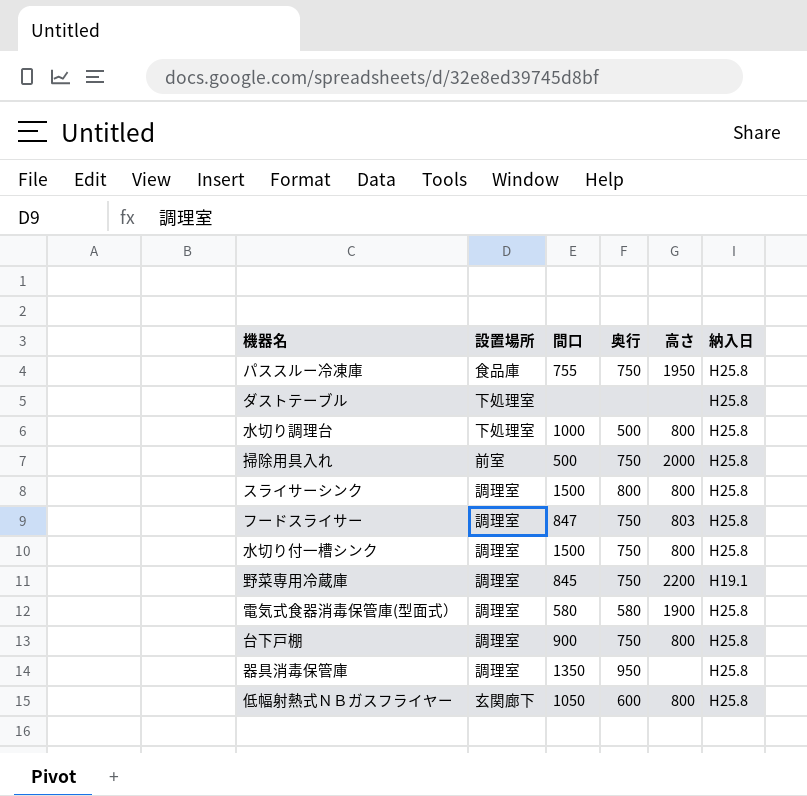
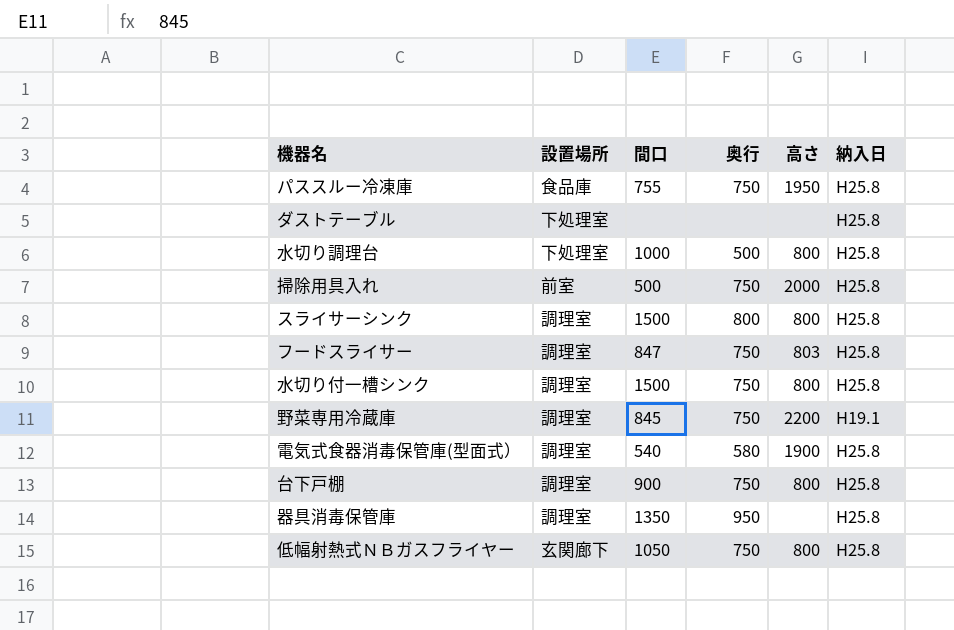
電気式食器消毒保管庫(型面式） | 間口: 580 -> 540
低幅射熱式ＮＢガスフライヤー | 奥行: 600 -> 750

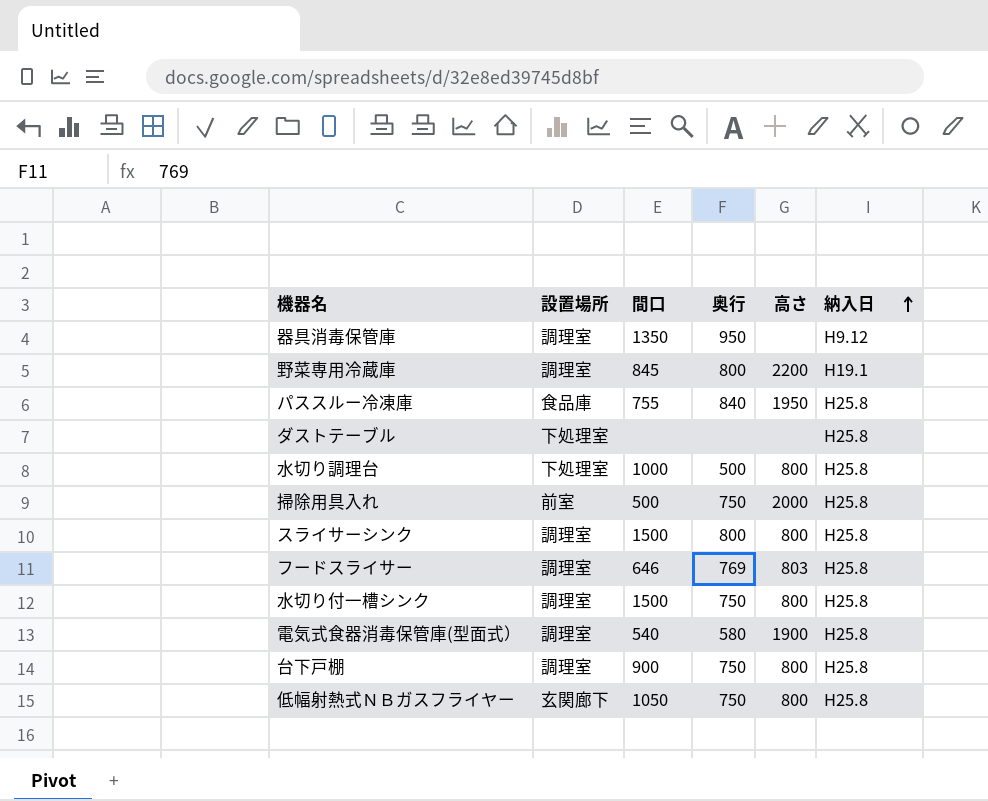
row order: none -> 納入日 ascending
器具消毒保管庫 | 納入日: H25.8 -> H9.12
野菜専用冷蔵庫 | 奥行: 750 -> 800
パススルー冷凍庫 | 奥行: 750 -> 840
フードスライサー | 間口: 847 -> 646
フードスライサー | 奥行: 750 -> 769

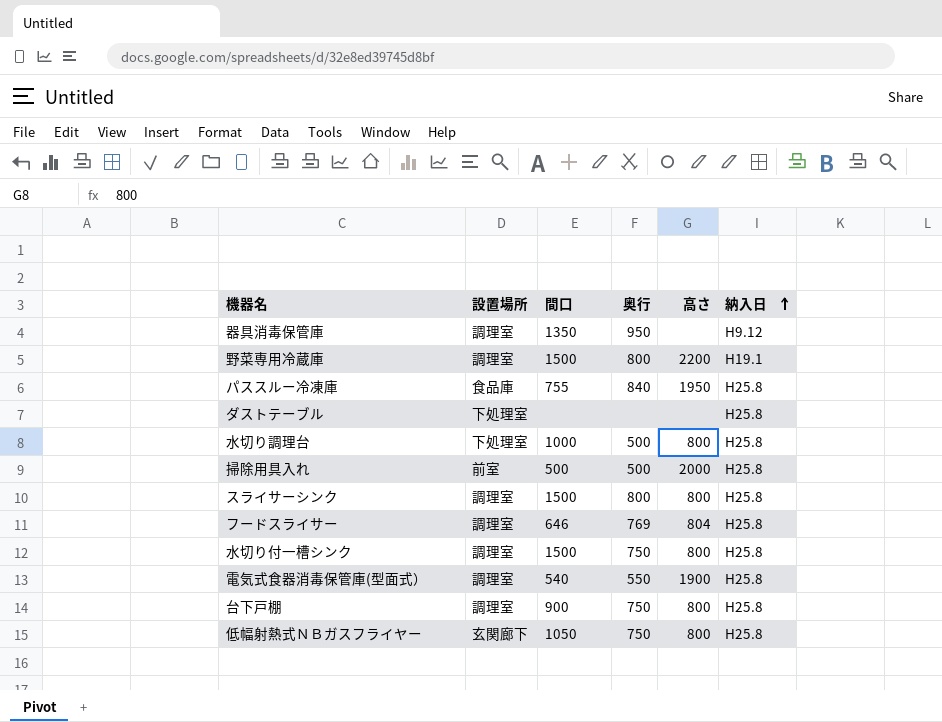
野菜専用冷蔵庫 | 間口: 845 -> 1500
掃除用具入れ | 奥行: 750 -> 500
フードスライサー | 高さ: 803 -> 804
電気式食器消毒保管庫(型面式） | 奥行: 580 -> 550

